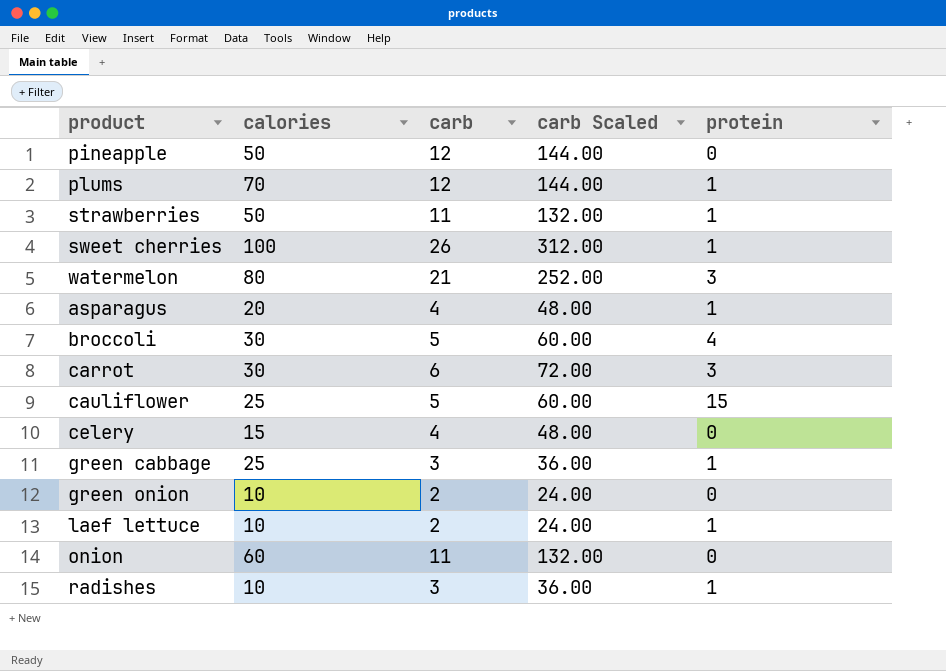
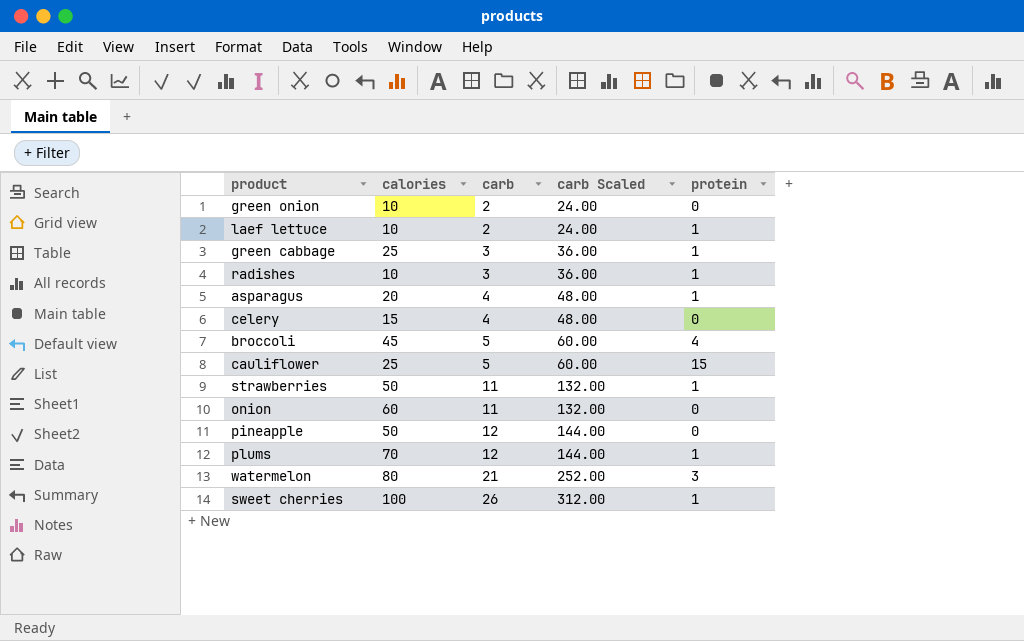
row order: none -> carb ascending
row carrot: 30 | 6 | 72.00 | 3 -> none
broccoli | calories: 30 -> 45

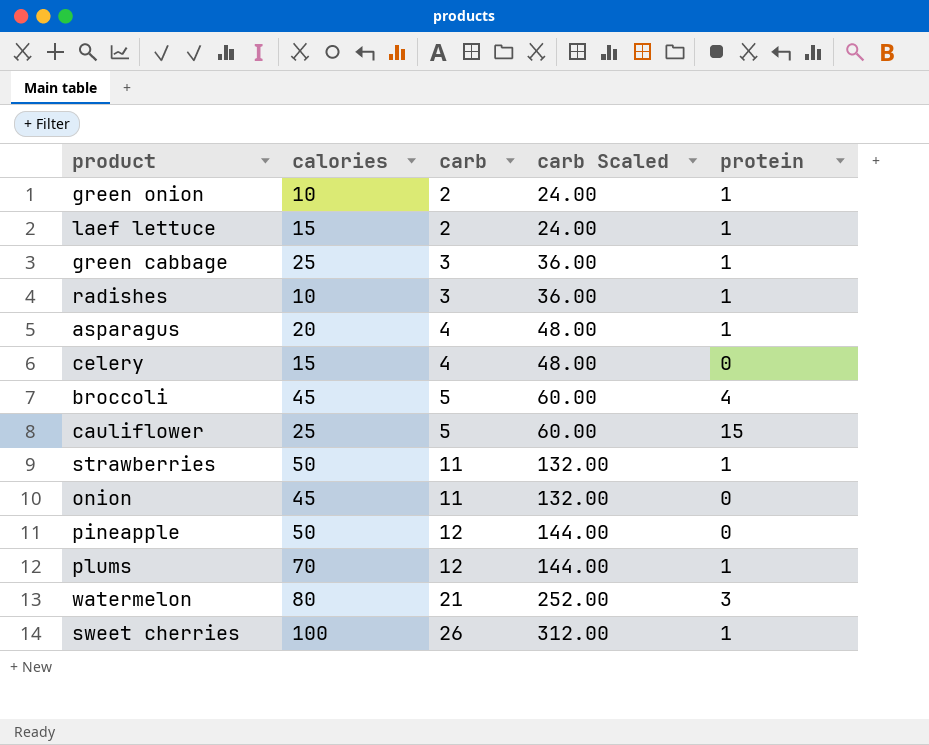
green onion | protein: 0 -> 1
laef lettuce | calories: 10 -> 15
onion | calories: 60 -> 45

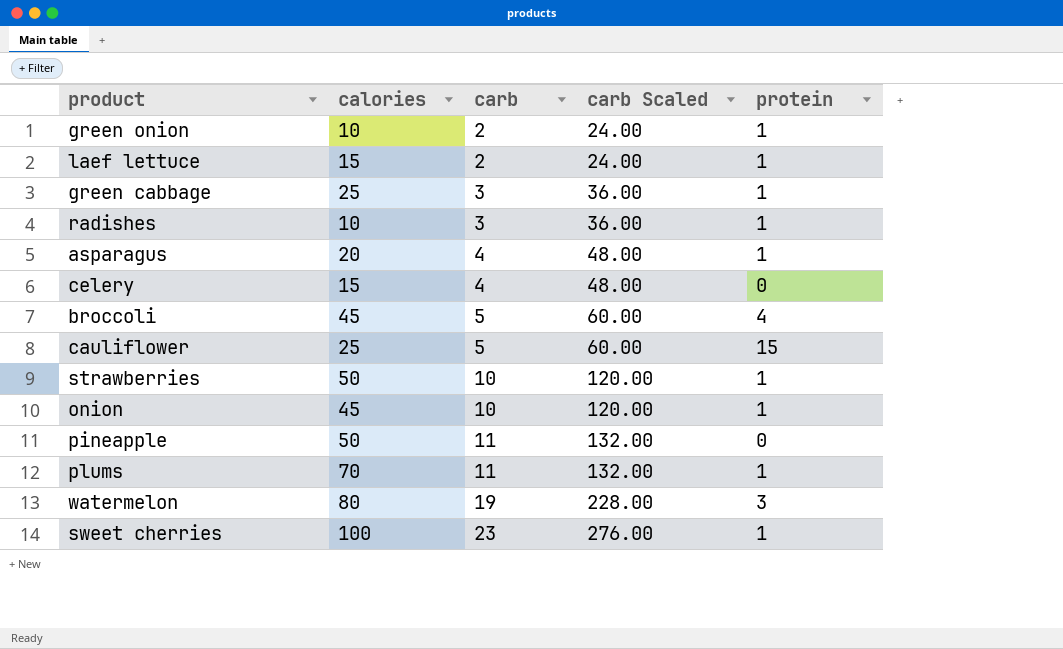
strawberries | carb: 11 -> 10
strawberries | carb Scaled: 132.00 -> 120.00
onion | carb: 11 -> 10
onion | carb Scaled: 132.00 -> 120.00
onion | protein: 0 -> 1
pineapple | carb: 12 -> 11
pineapple | carb Scaled: 144.00 -> 132.00
plums | carb: 12 -> 11
plums | carb Scaled: 144.00 -> 132.00
watermelon | carb: 21 -> 19
watermelon | carb Scaled: 252.00 -> 228.00
sweet cherries | carb: 26 -> 23
sweet cherries | carb Scaled: 312.00 -> 276.00

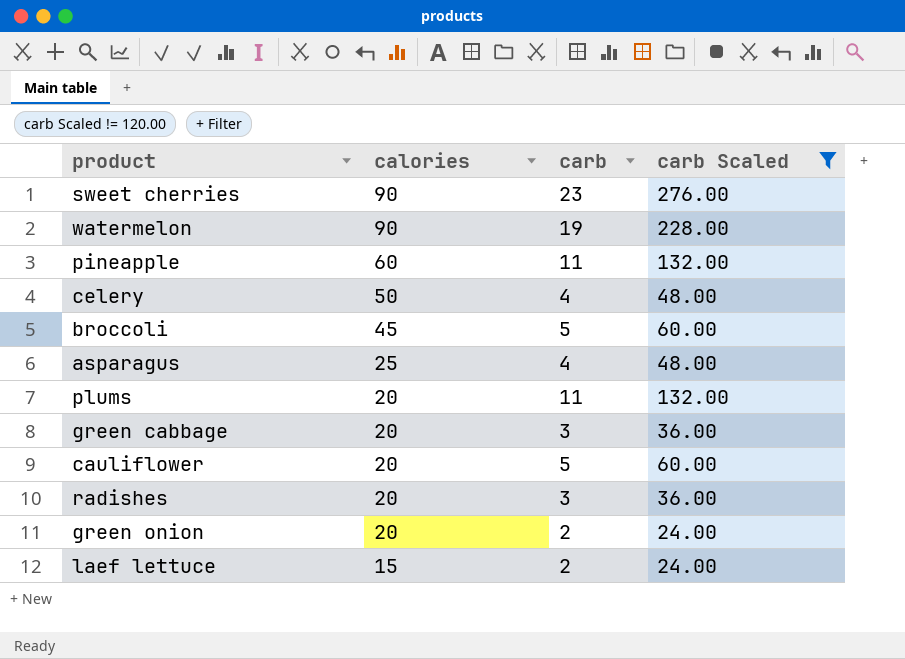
filter: none -> carb Scaled != 120.00
row order: carb ascending -> calories descending
column protein | position: 5 -> none
sweet cherries | calories: 100 -> 90
watermelon | calories: 80 -> 90
pineapple | calories: 50 -> 60
celery | calories: 15 -> 50
asparagus | calories: 20 -> 25
plums | calories: 70 -> 20
green cabbage | calories: 25 -> 20
cauliflower | calories: 25 -> 20
radishes | calories: 10 -> 20
green onion | calories: 10 -> 20

